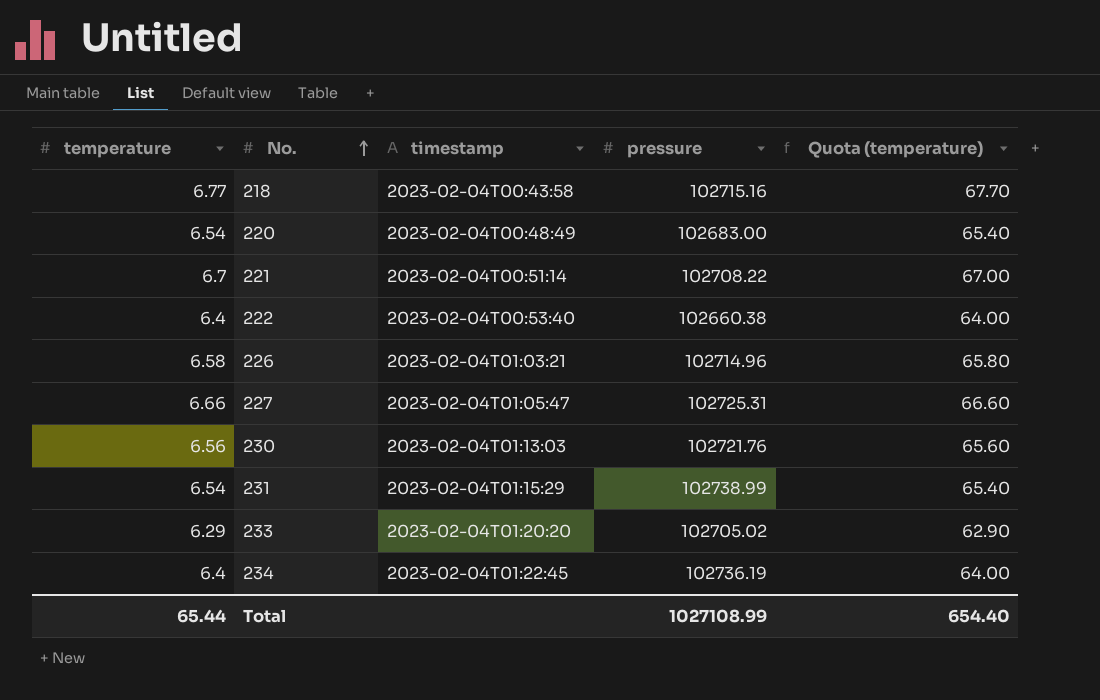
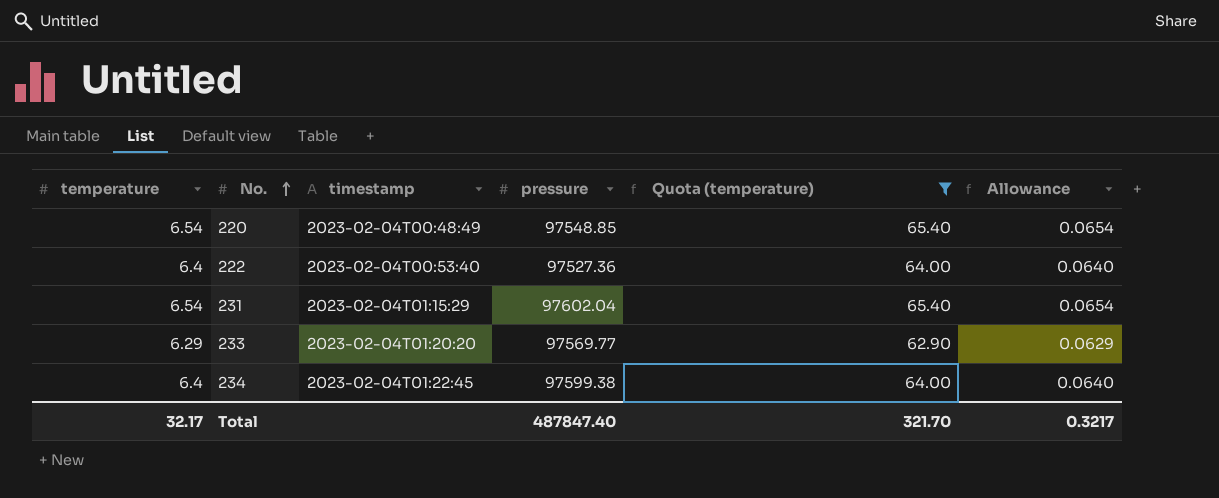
filter: none -> Quota (temperature) <= 65.40
column Allowance | formula: none -> [temperature] * 0.01
220 | pressure: 102683.00 -> 97548.85
222 | pressure: 102660.38 -> 97527.36
231 | pressure: 102738.99 -> 97602.04
233 | pressure: 102705.02 -> 97569.77
234 | pressure: 102736.19 -> 97599.38
Total | temperature: 65.44 -> 32.17
Total | pressure: 1027108.99 -> 487847.40
Total | Quota (temperature): 654.40 -> 321.70

